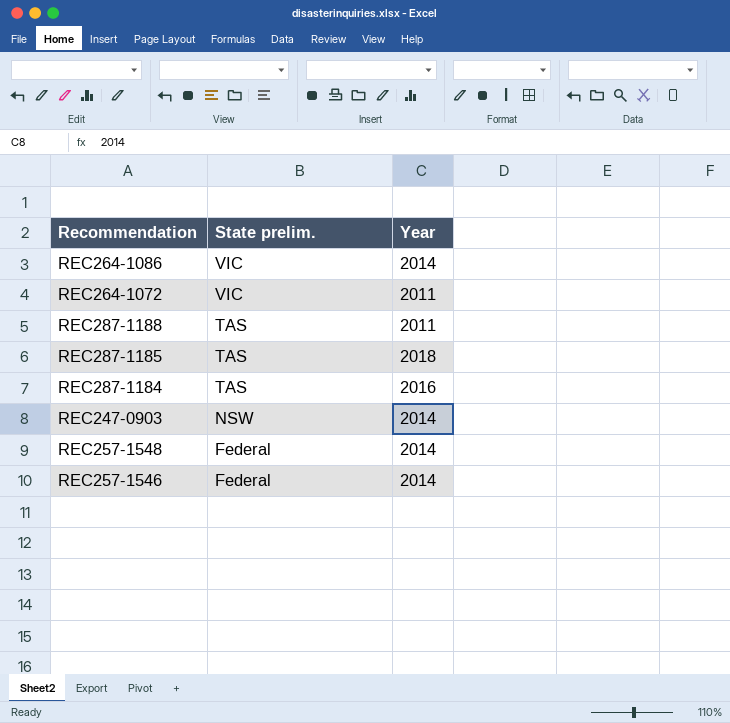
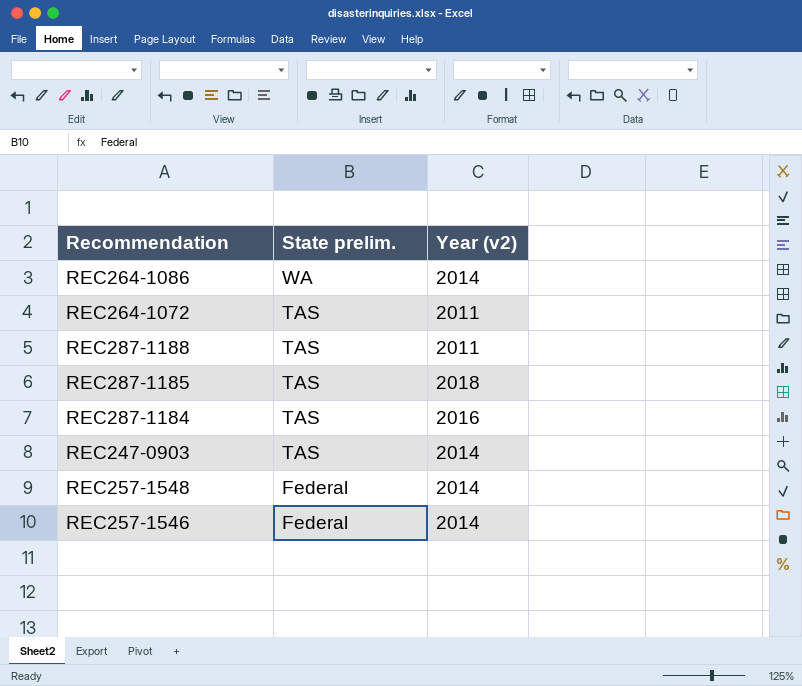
column name: Year -> Year (v2)
REC264-1086 | State prelim.: VIC -> WA
REC264-1072 | State prelim.: VIC -> TAS
REC247-0903 | State prelim.: NSW -> TAS

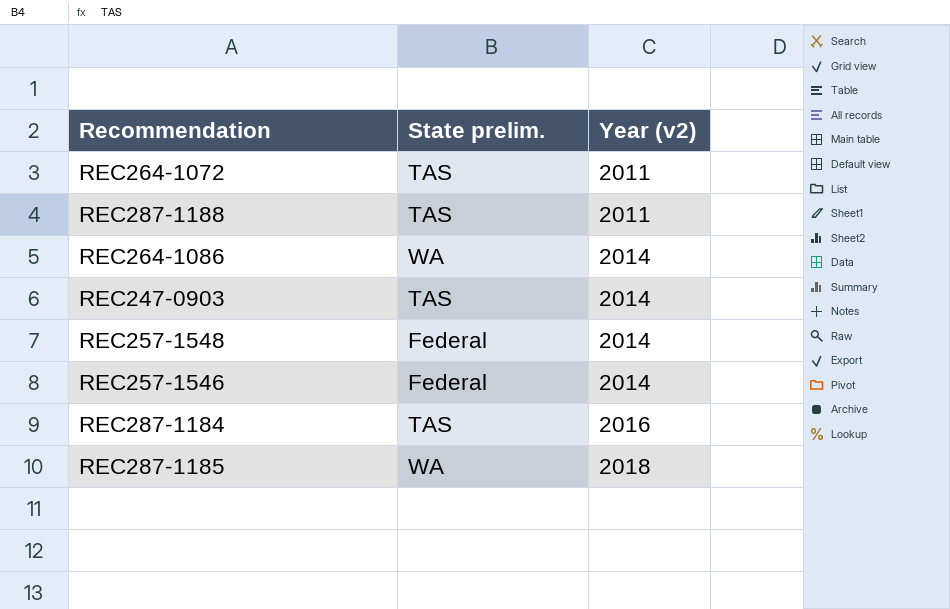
row order: State prelim. descending -> Year (v2) ascending
REC287-1185 | State prelim.: TAS -> WA

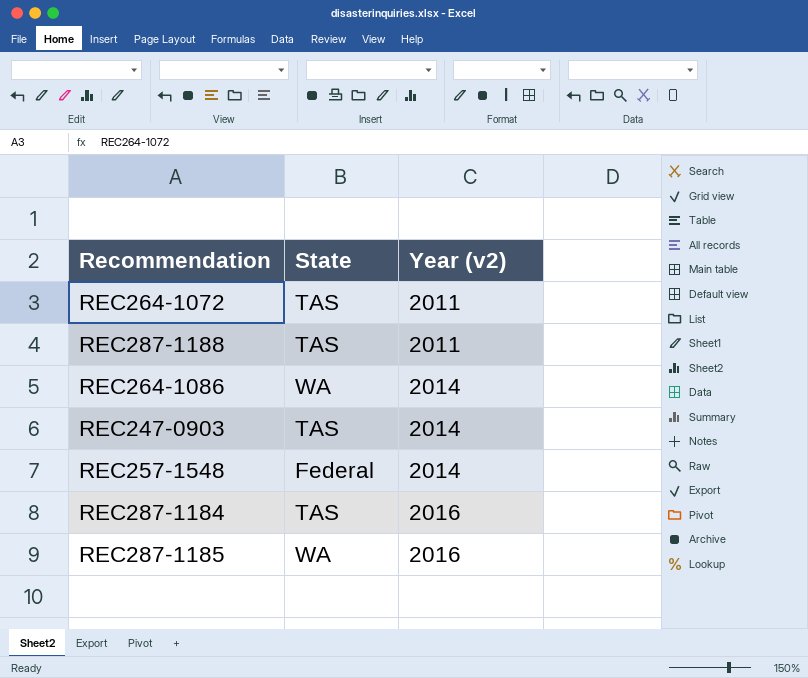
column name: State prelim. -> State
row REC257-1546: Federal | 2014 -> none
REC287-1185 | Year (v2): 2018 -> 2016

